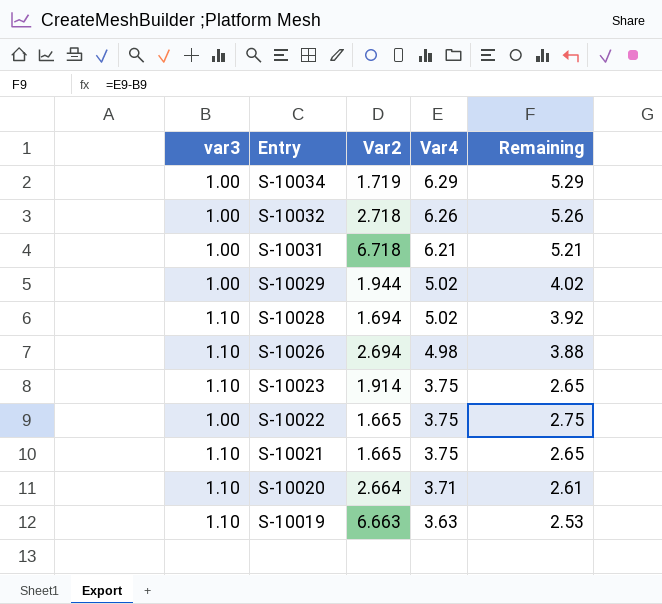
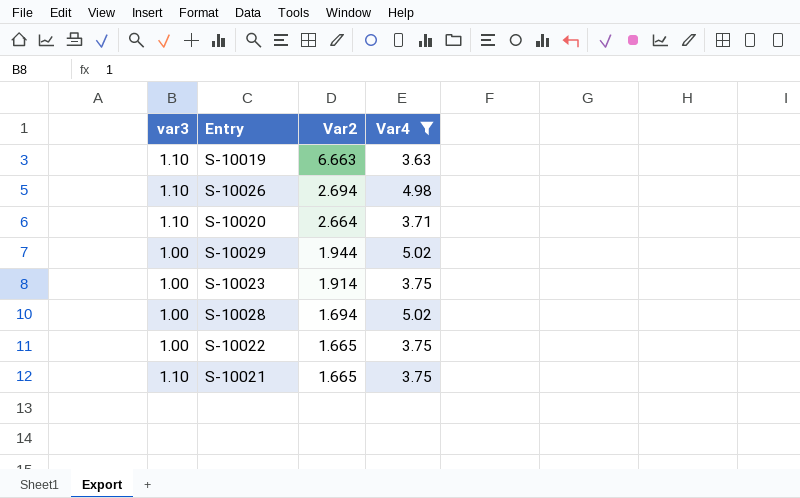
filter: none -> Var4 <= 5.02
row order: Entry descending -> Var2 descending
column Remaining | formula: [Var4] - [var3] -> none
S-10023 | var3: 1.10 -> 1.00
S-10028 | var3: 1.10 -> 1.00

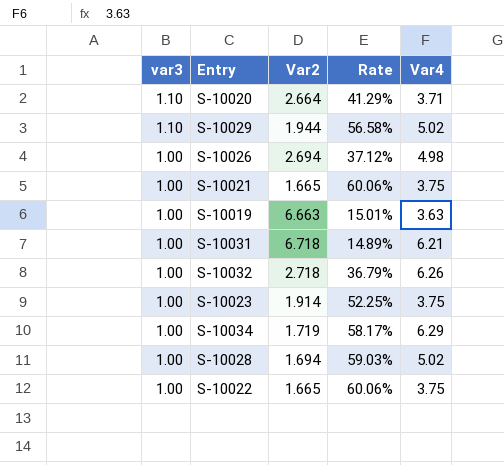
filter: Var4 <= 5.02 -> none
row order: Var2 descending -> var3 descending
column Rate | formula: none -> [var3] / [Var2]
S-10029 | var3: 1.00 -> 1.10
S-10026 | var3: 1.10 -> 1.00
S-10021 | var3: 1.10 -> 1.00
S-10019 | var3: 1.10 -> 1.00

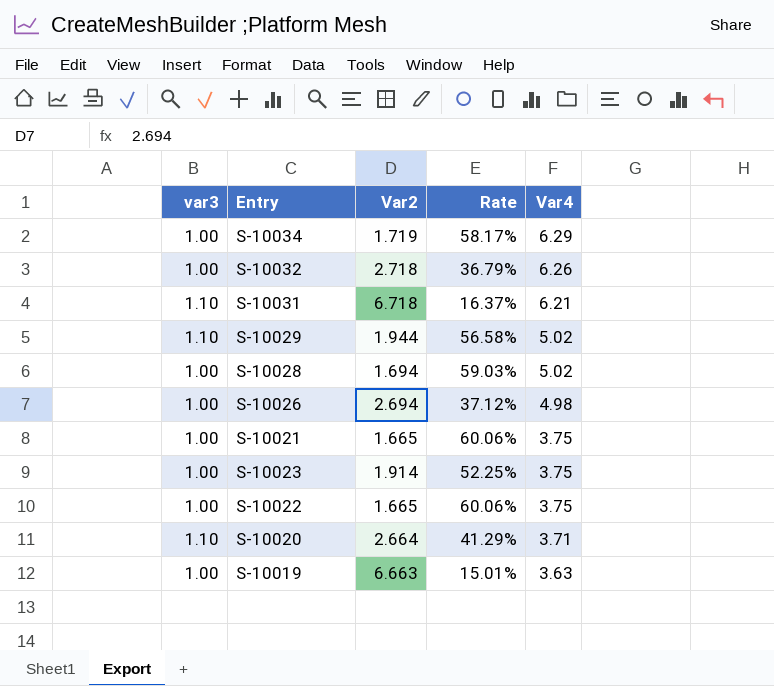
row order: var3 descending -> Var4 descending
S-10031 | var3: 1.00 -> 1.10
S-10031 | Rate: 14.89% -> 16.37%

